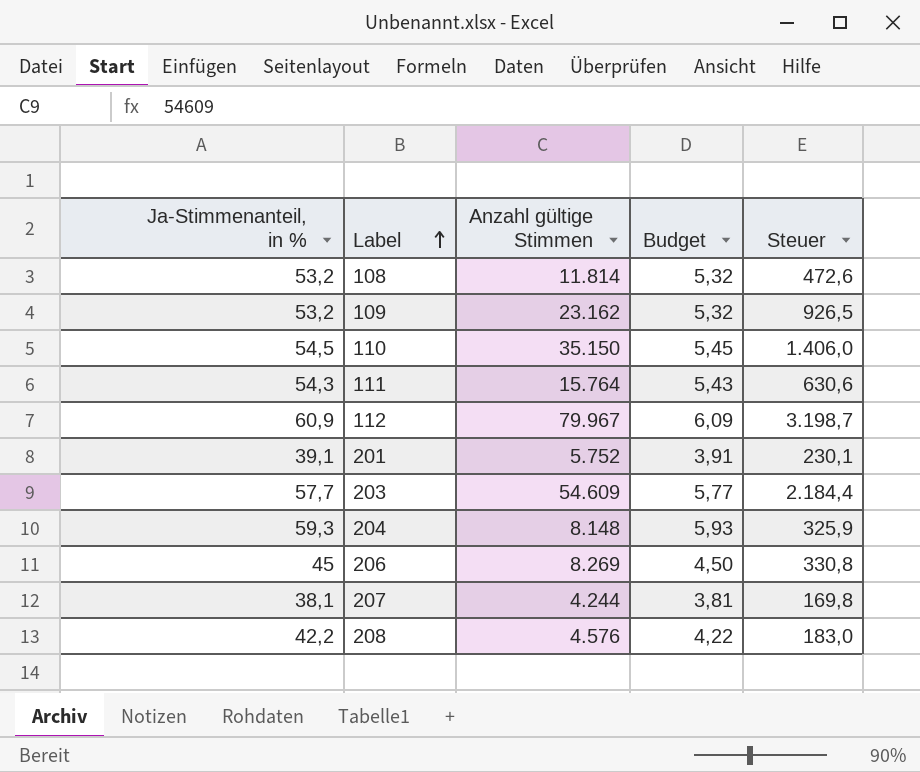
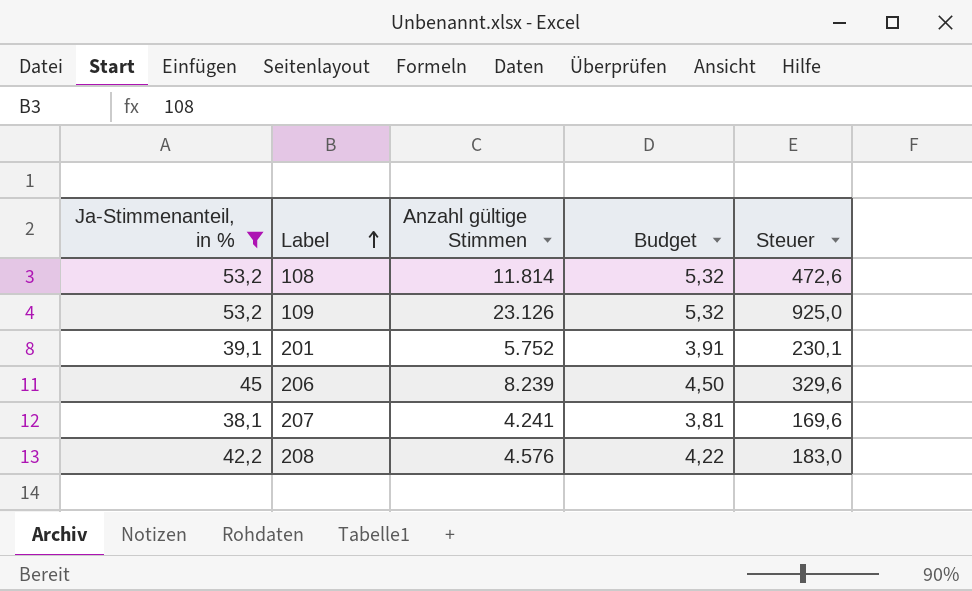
filter: none -> Ja-Stimmenanteil, in % <= 53,2
109 | Anzahl gültige Stimmen: 23.162 -> 23.126
109 | Steuer: 926,5 -> 925,0
206 | Anzahl gültige Stimmen: 8.269 -> 8.239
206 | Steuer: 330,8 -> 329,6
207 | Anzahl gültige Stimmen: 4.244 -> 4.241
207 | Steuer: 169,8 -> 169,6

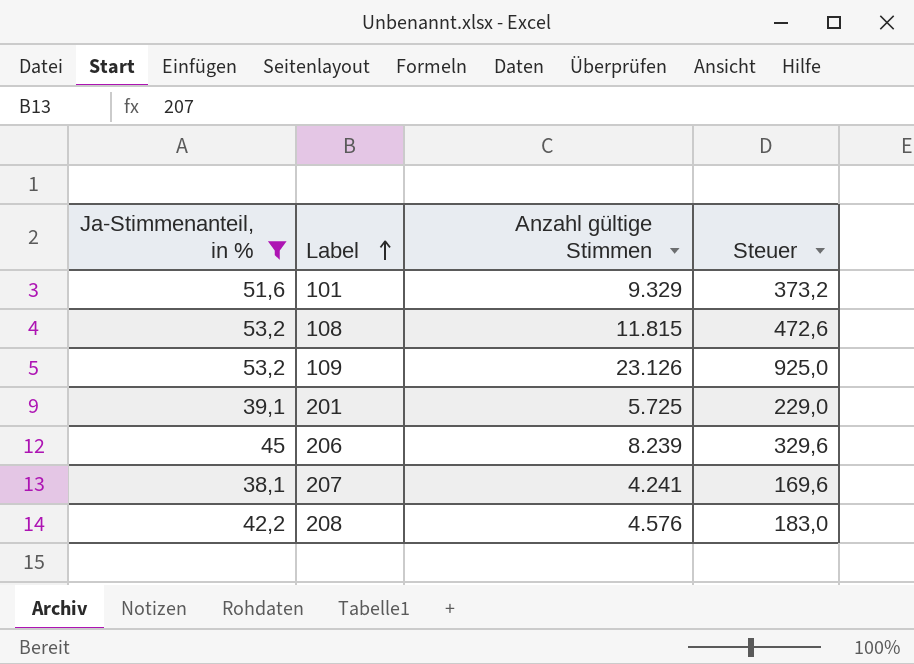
column Budget | formula: [Ja-Stimmenanteil, in %] * 0,1 -> none
row 101: none -> 51,6 | 9.329 | 373,2
108 | Anzahl gültige Stimmen: 11.814 -> 11.815
201 | Anzahl gültige Stimmen: 5.752 -> 5.725
201 | Steuer: 230,1 -> 229,0

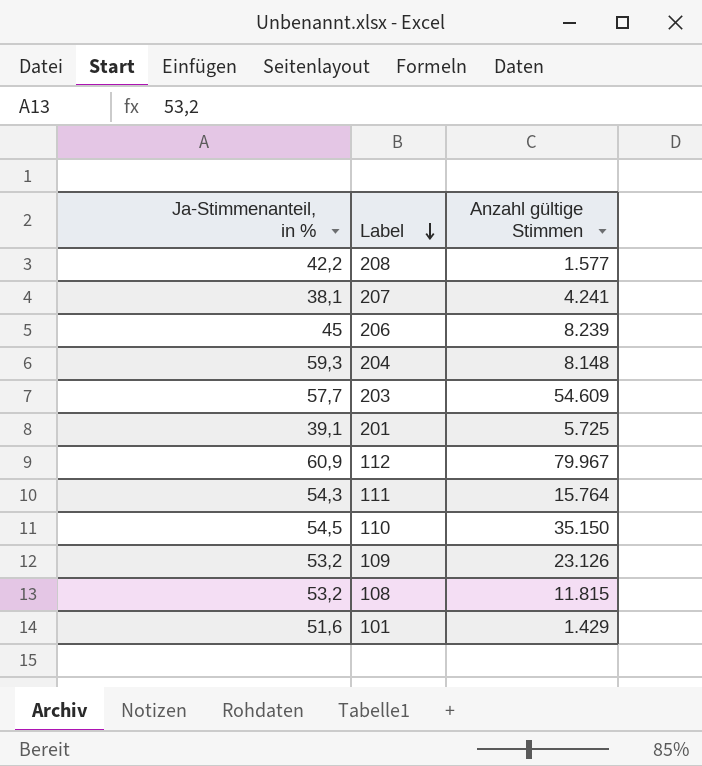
filter: Ja-Stimmenanteil, in % <= 53,2 -> none
row order: Label ascending -> Label descending
column Steuer | formula: [Anzahl gültige Stimmen] * 0,04 -> none
208 | Anzahl gültige Stimmen: 4.576 -> 1.577
101 | Anzahl gültige Stimmen: 9.329 -> 1.429

